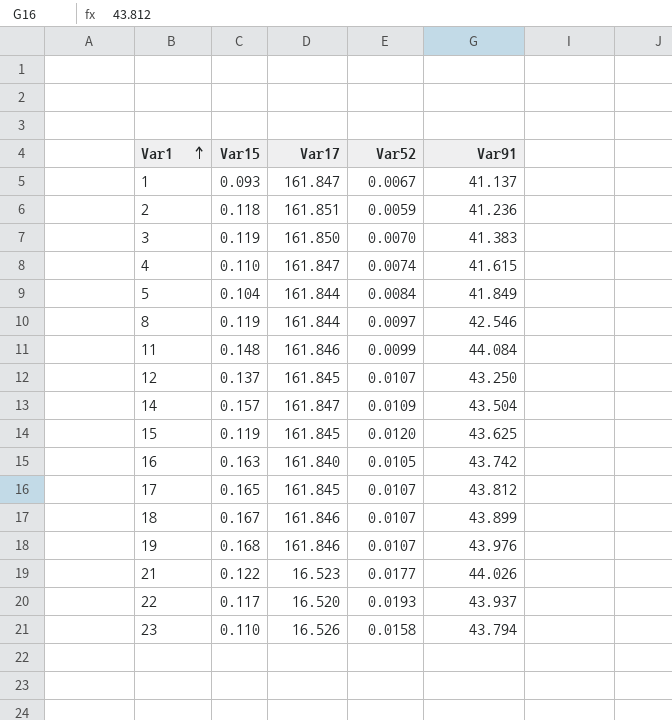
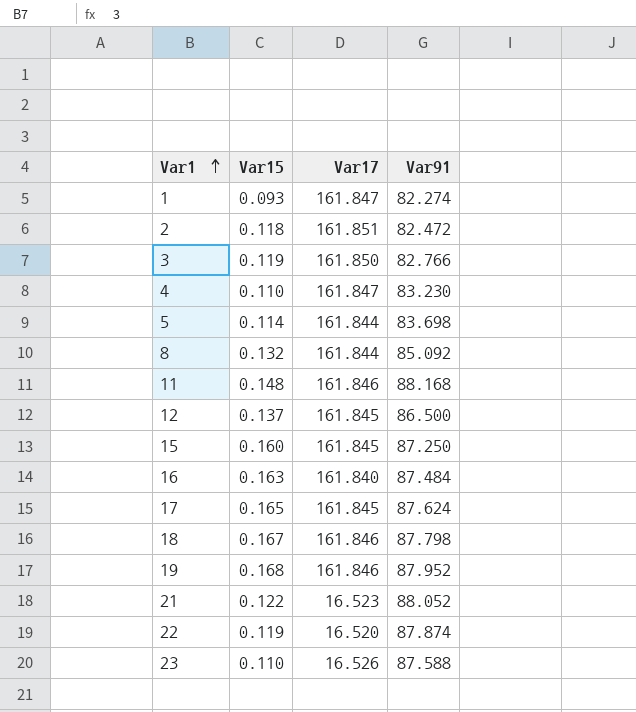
column Var52 | position: 4 -> none
row 14: 0.157 | 161.847 | 0.0109 | 43.504 -> none
1 | Var91: 41.137 -> 82.274
2 | Var91: 41.236 -> 82.472
3 | Var91: 41.383 -> 82.766
4 | Var91: 41.615 -> 83.230
5 | Var15: 0.104 -> 0.114
5 | Var91: 41.849 -> 83.698
8 | Var15: 0.119 -> 0.132
8 | Var91: 42.546 -> 85.092
11 | Var91: 44.084 -> 88.168
12 | Var91: 43.250 -> 86.500
15 | Var15: 0.119 -> 0.160
15 | Var91: 43.625 -> 87.250
16 | Var91: 43.742 -> 87.484
17 | Var91: 43.812 -> 87.624
18 | Var91: 43.899 -> 87.798
19 | Var91: 43.976 -> 87.952
21 | Var91: 44.026 -> 88.052
22 | Var15: 0.117 -> 0.119
22 | Var91: 43.937 -> 87.874
23 | Var91: 43.794 -> 87.588

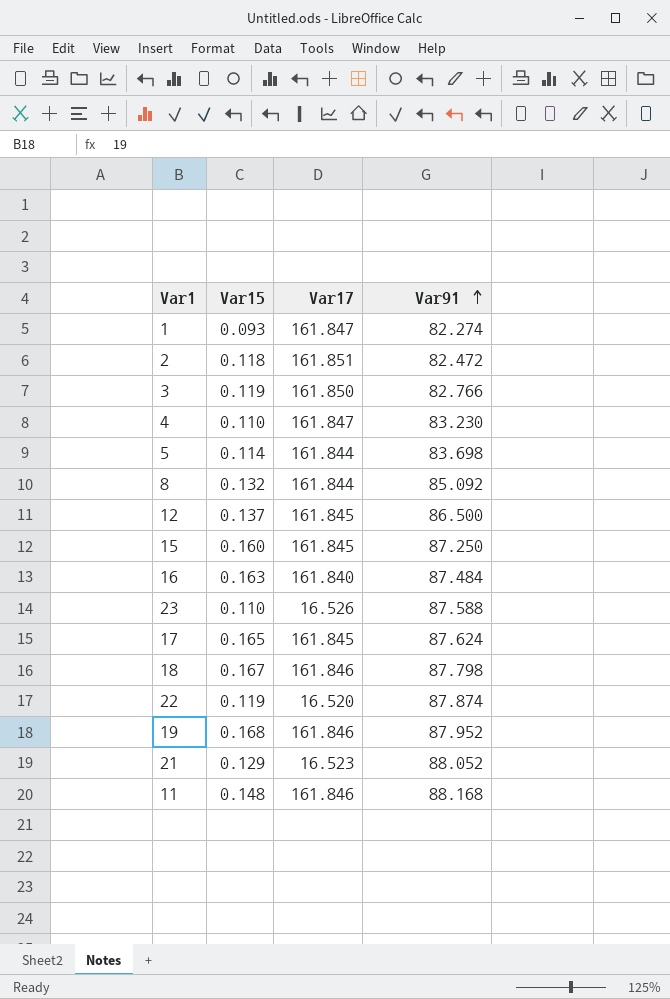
row order: Var1 ascending -> Var91 ascending
21 | Var15: 0.122 -> 0.129

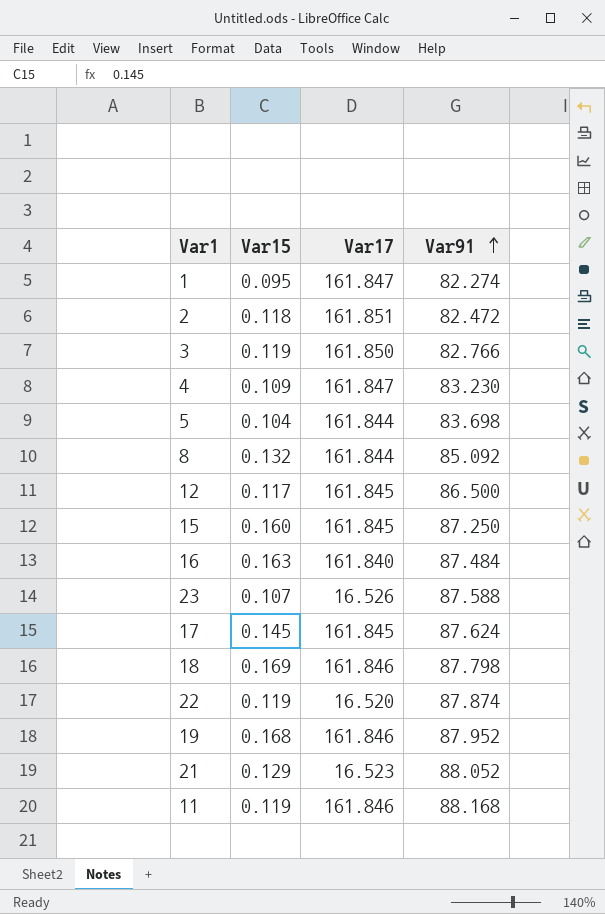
1 | Var15: 0.093 -> 0.095
4 | Var15: 0.110 -> 0.109
5 | Var15: 0.114 -> 0.104
12 | Var15: 0.137 -> 0.117
23 | Var15: 0.110 -> 0.107
17 | Var15: 0.165 -> 0.145
18 | Var15: 0.167 -> 0.169
11 | Var15: 0.148 -> 0.119

